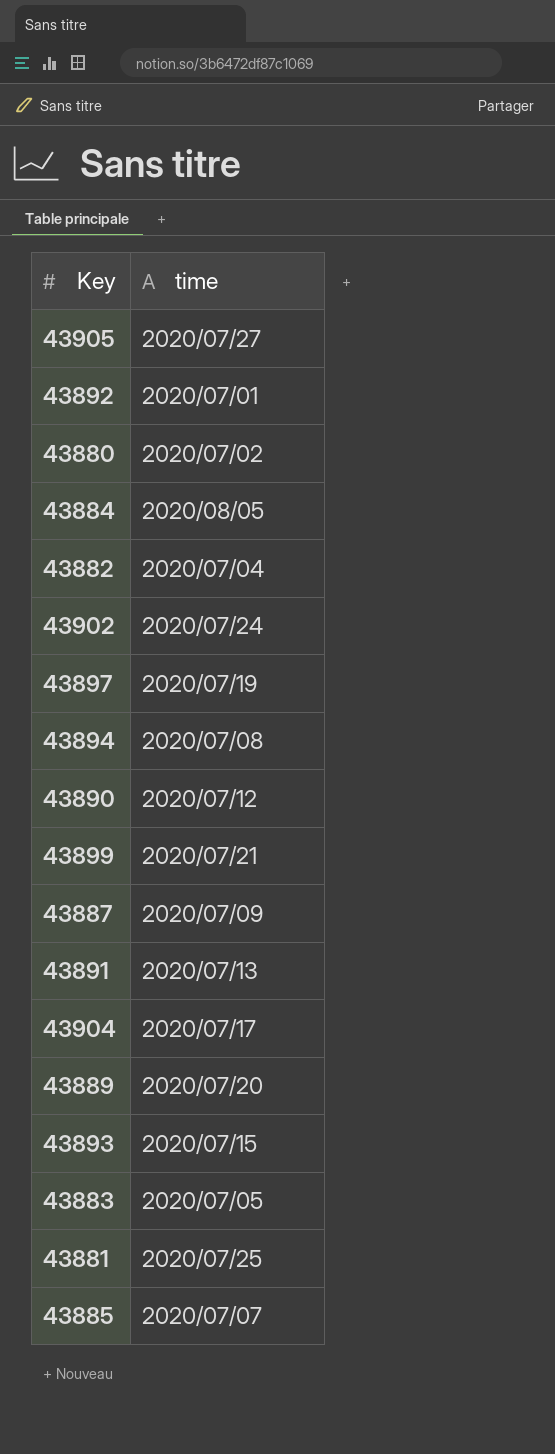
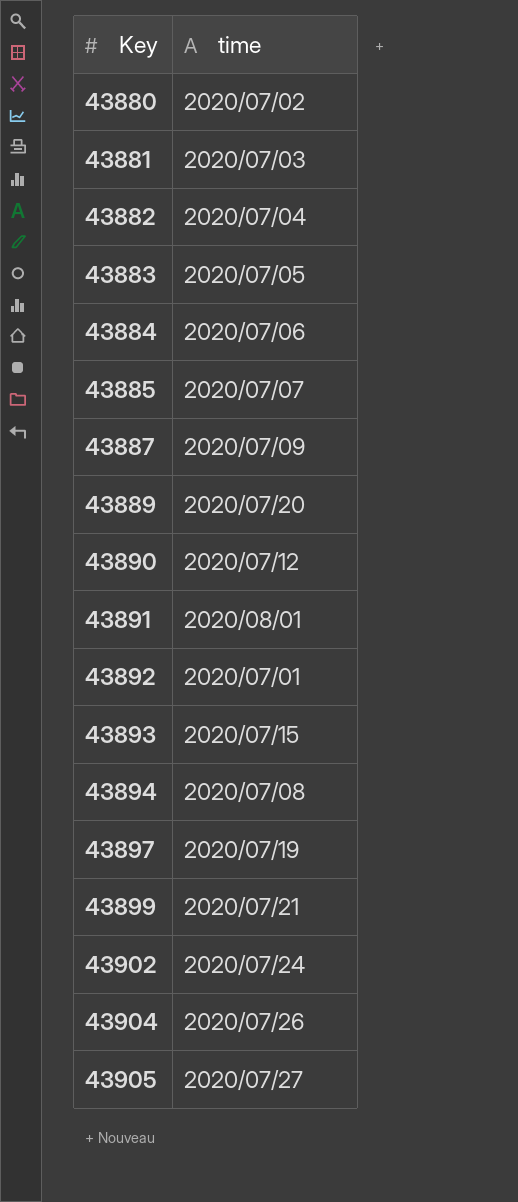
row order: none -> Key ascending
43881 | time: 2020/07/25 -> 2020/07/03
43884 | time: 2020/08/05 -> 2020/07/06
43891 | time: 2020/07/13 -> 2020/08/01
43904 | time: 2020/07/17 -> 2020/07/26

